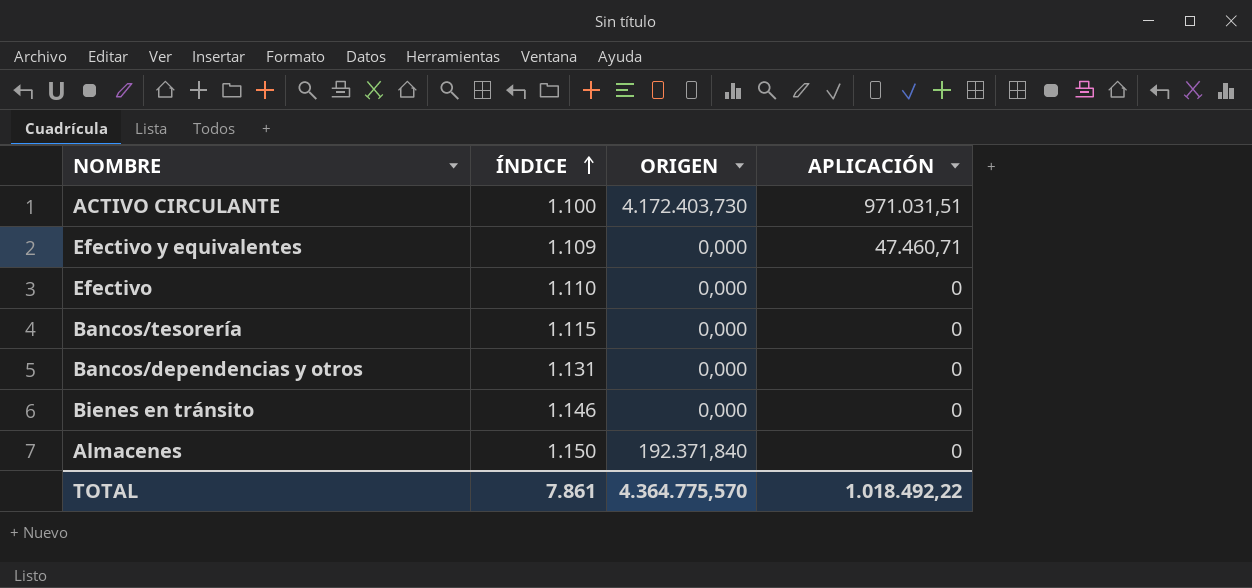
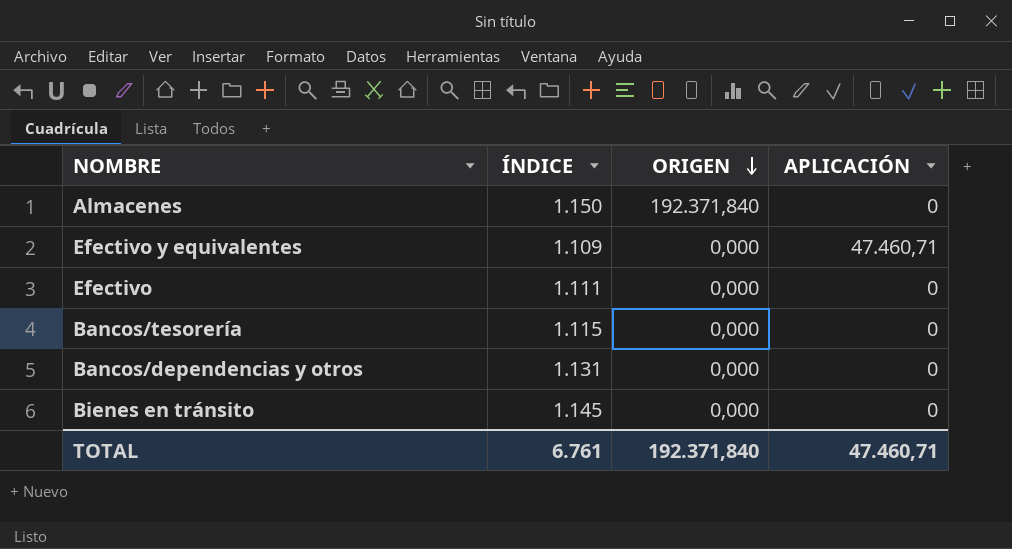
row order: ÍNDICE ascending -> ORIGEN descending
row ACTIVO CIRCULANTE: 1.100 | 4.172.403,730 | 971.031,51 -> none
Efectivo | ÍNDICE: 1.110 -> 1.111
Bienes en tránsito | ÍNDICE: 1.146 -> 1.145
TOTAL | ÍNDICE: 7.861 -> 6.761
TOTAL | ORIGEN: 4.364.775,570 -> 192.371,840
TOTAL | APLICACIÓN: 1.018.492,22 -> 47.460,71

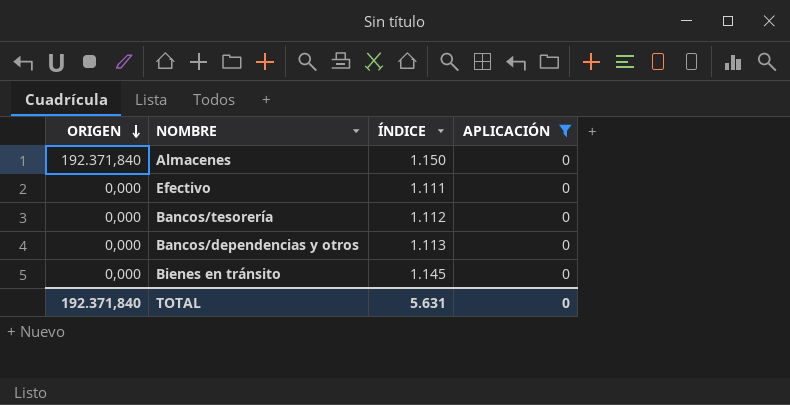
filter: none -> APLICACIÓN = 0
column ORIGEN | position: 3 -> 1
Bancos/tesorería | ÍNDICE: 1.115 -> 1.112
Bancos/dependencias y otros | ÍNDICE: 1.131 -> 1.113
TOTAL | ÍNDICE: 6.761 -> 5.631
TOTAL | APLICACIÓN: 47.460,71 -> 0

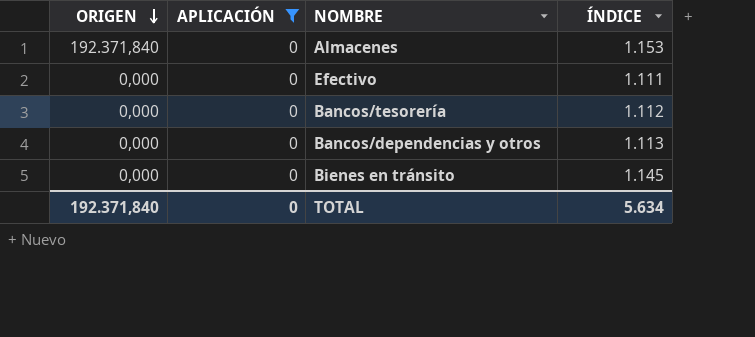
column APLICACIÓN | position: 4 -> 2
Almacenes | ÍNDICE: 1.150 -> 1.153
TOTAL | ÍNDICE: 5.631 -> 5.634

